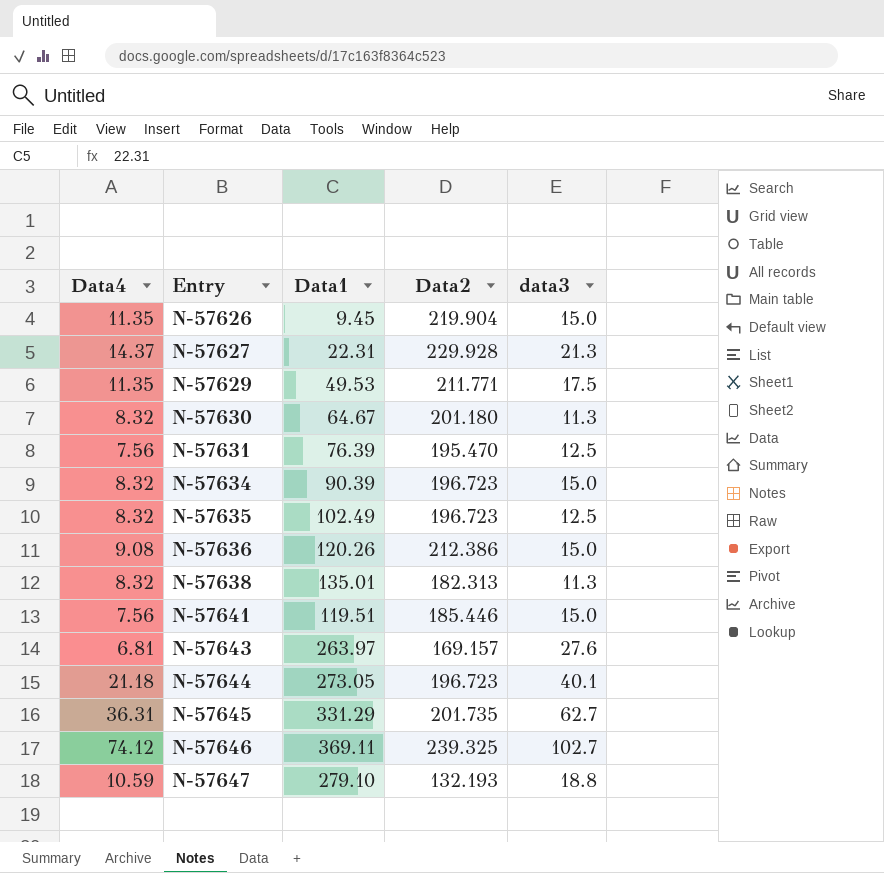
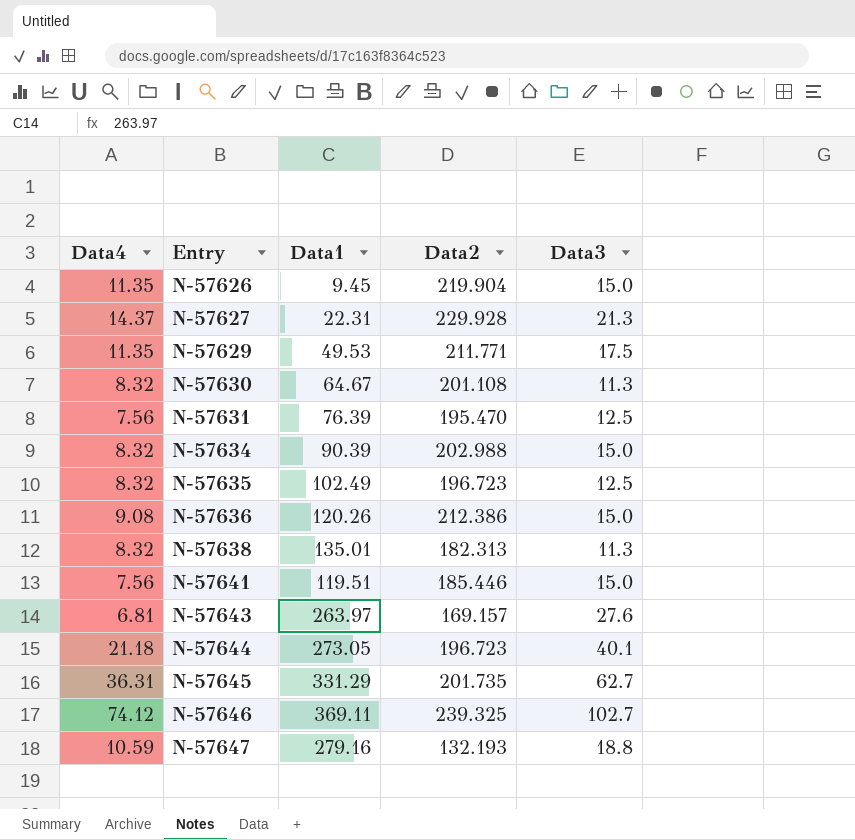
column name: data3 -> Data3
N-57630 | Data2: 201.180 -> 201.108
N-57634 | Data2: 196.723 -> 202.988
N-57647 | Data1: 279.10 -> 279.16

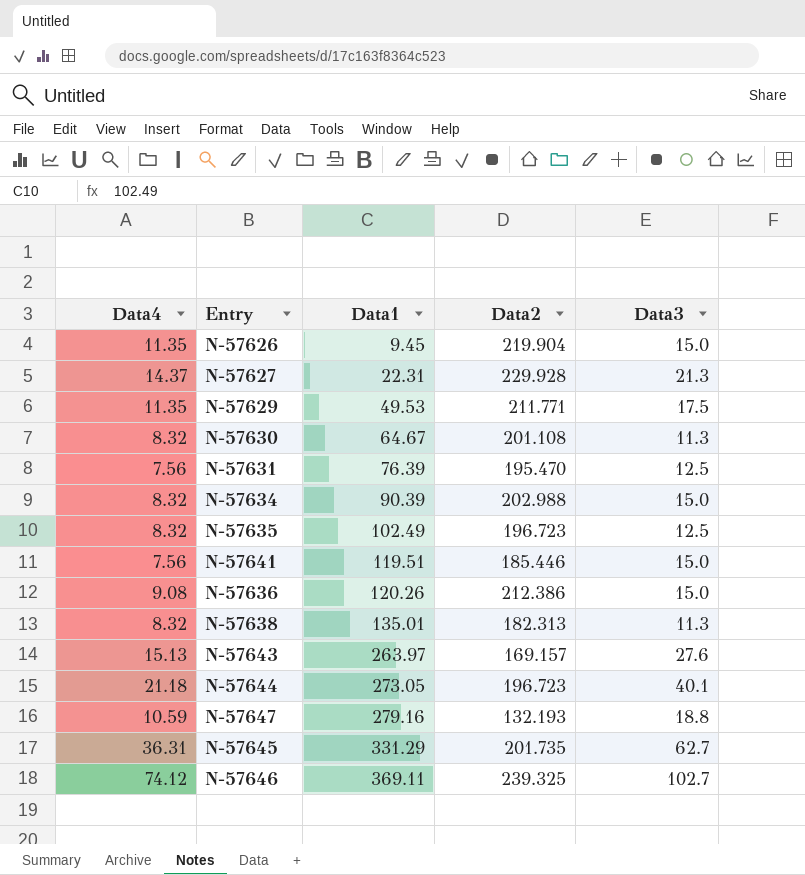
row order: Entry ascending -> Data1 ascending
N-57643 | Data4: 6.81 -> 15.13

